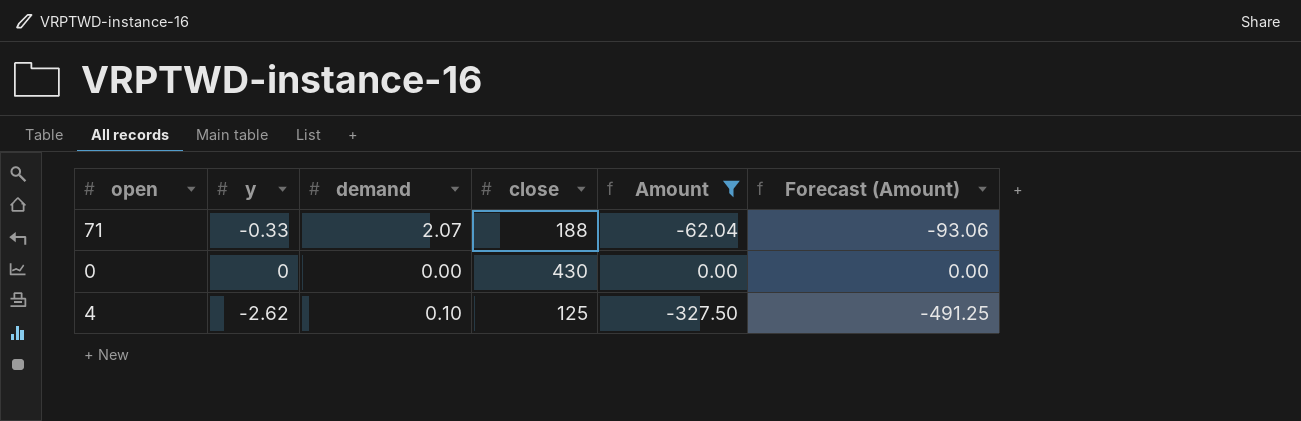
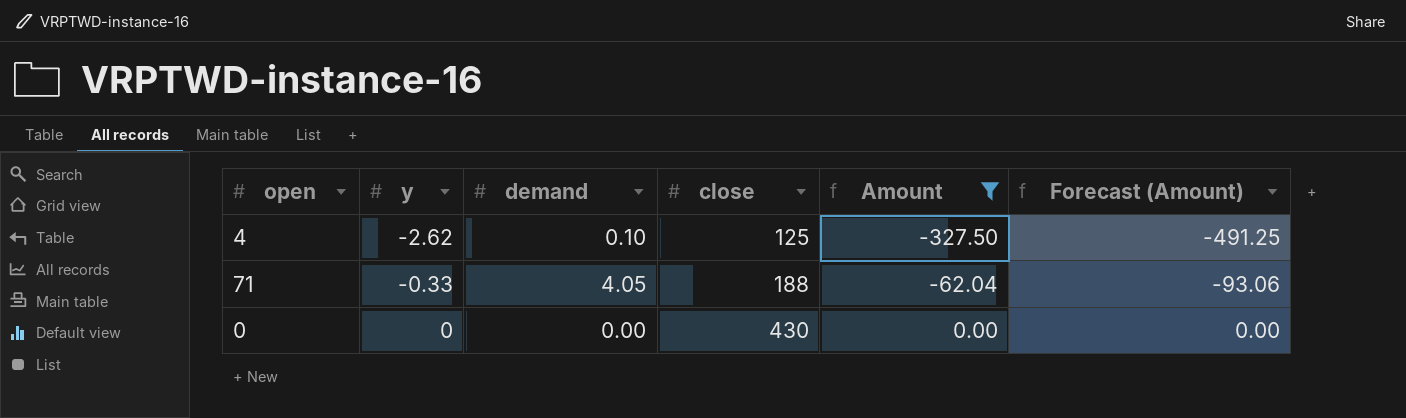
row order: none -> y ascending
71 | demand: 2.07 -> 4.05

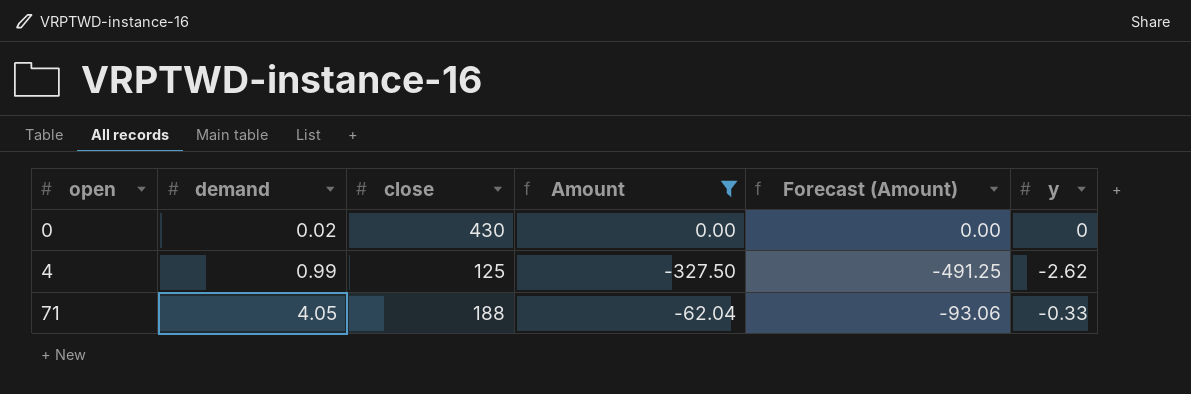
row order: y ascending -> open ascending
column y | position: 2 -> 6
0 | demand: 0.00 -> 0.02
4 | demand: 0.10 -> 0.99

